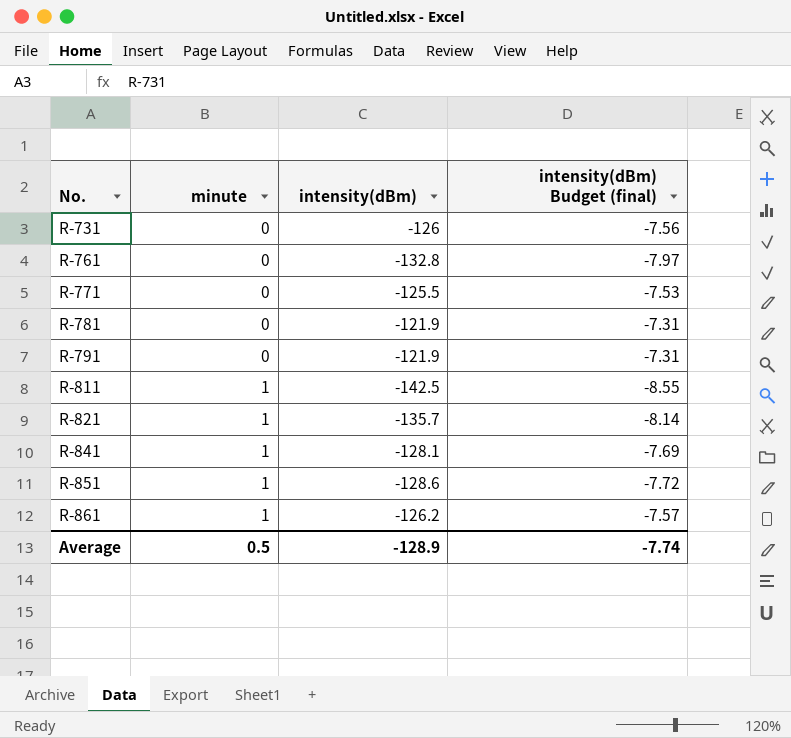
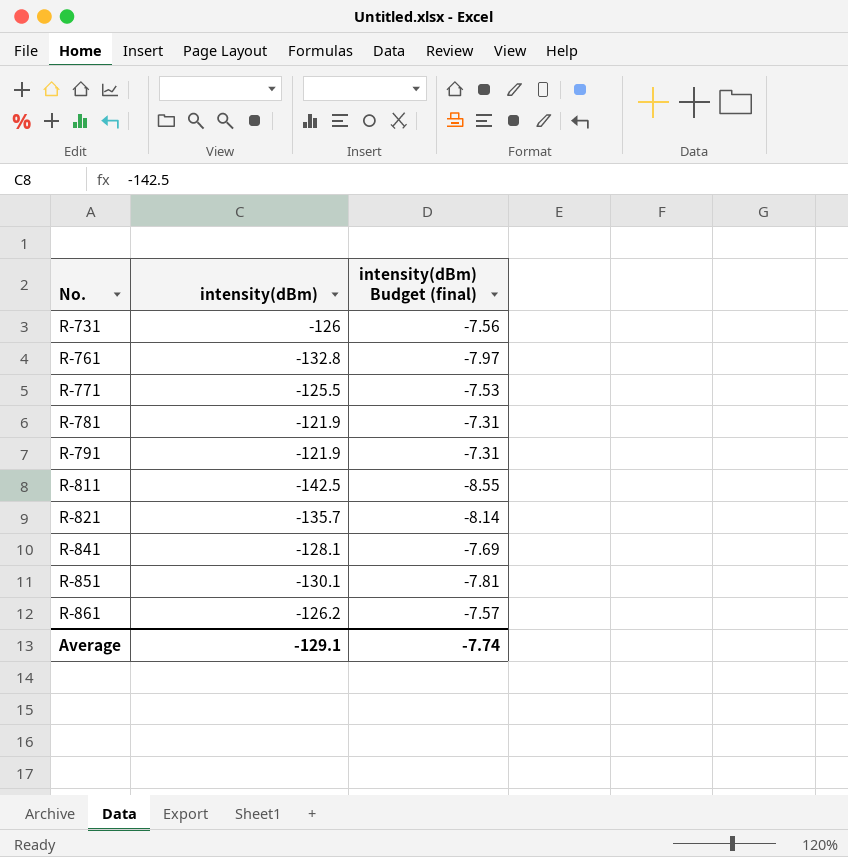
column minute | position: 2 -> none
R-851 | intensity(dBm): -128.6 -> -130.1
R-851 | intensity(dBm) Budget (final): -7.72 -> -7.81
Average | intensity(dBm): -128.9 -> -129.1

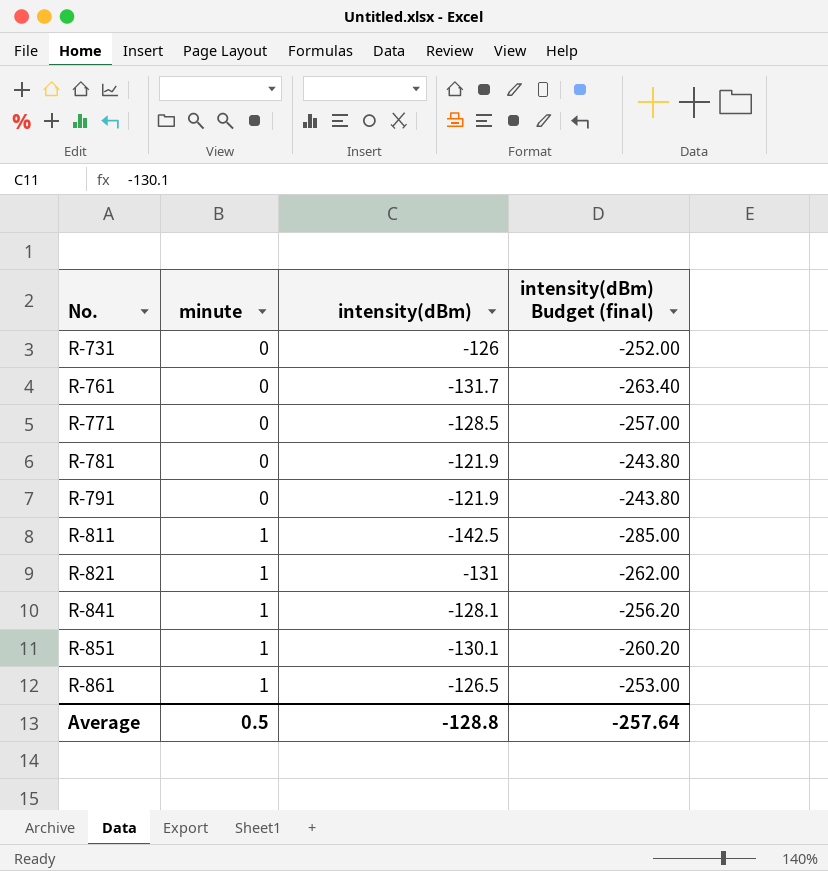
column minute | position: none -> 2
column intensity(dBm) Budget (final) | formula: [intensity(dBm)] * 0.06 -> [intensity(dBm)] * 2
R-761 | intensity(dBm): -132.8 -> -131.7
R-771 | intensity(dBm): -125.5 -> -128.5
R-821 | intensity(dBm): -135.7 -> -131
R-861 | intensity(dBm): -126.2 -> -126.5
Average | intensity(dBm): -129.1 -> -128.8
Average | intensity(dBm) Budget (final): -7.74 -> -257.64

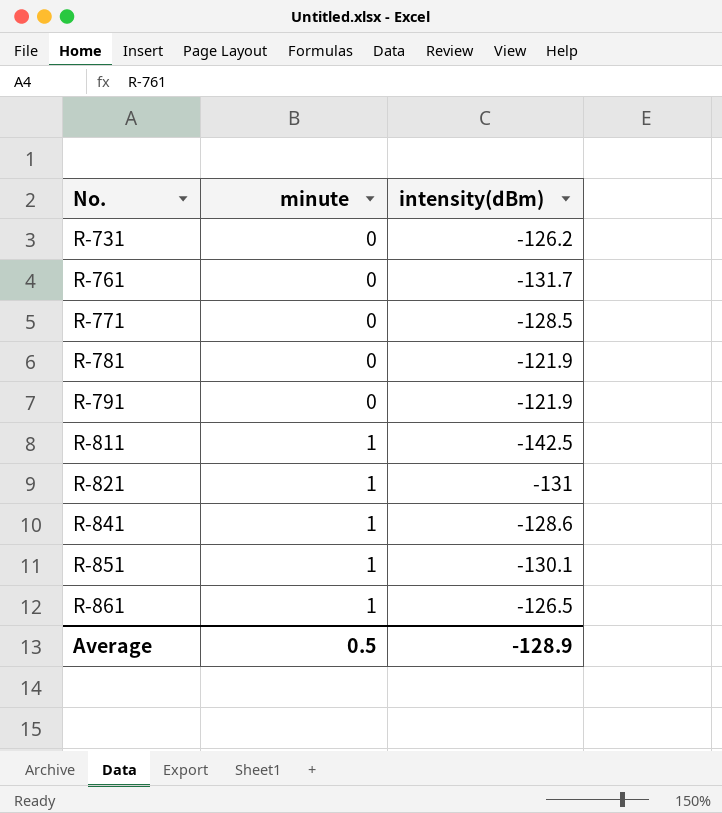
column intensity(dBm) Budget (final) | formula: [intensity(dBm)] * 2 -> none
R-731 | intensity(dBm): -126 -> -126.2
R-841 | intensity(dBm): -128.1 -> -128.6
Average | intensity(dBm): -128.8 -> -128.9

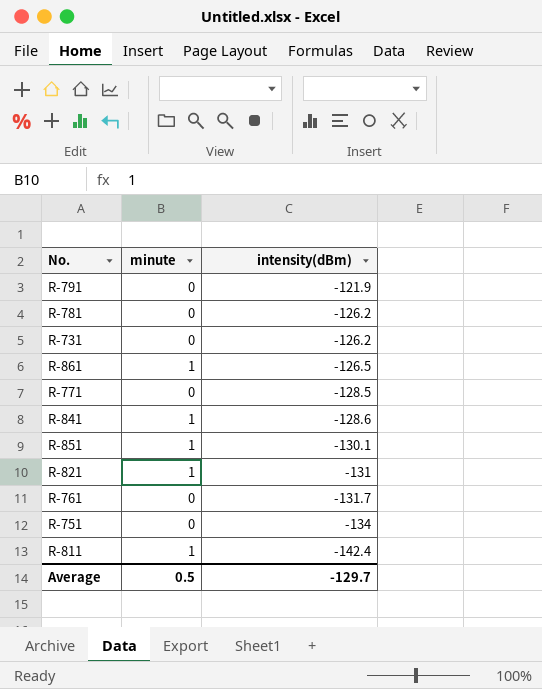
row order: No. ascending -> intensity(dBm) descending
R-781 | intensity(dBm): -121.9 -> -126.2
row R-751: none -> 0 | -134
R-811 | intensity(dBm): -142.5 -> -142.4
Average | intensity(dBm): -128.9 -> -129.7

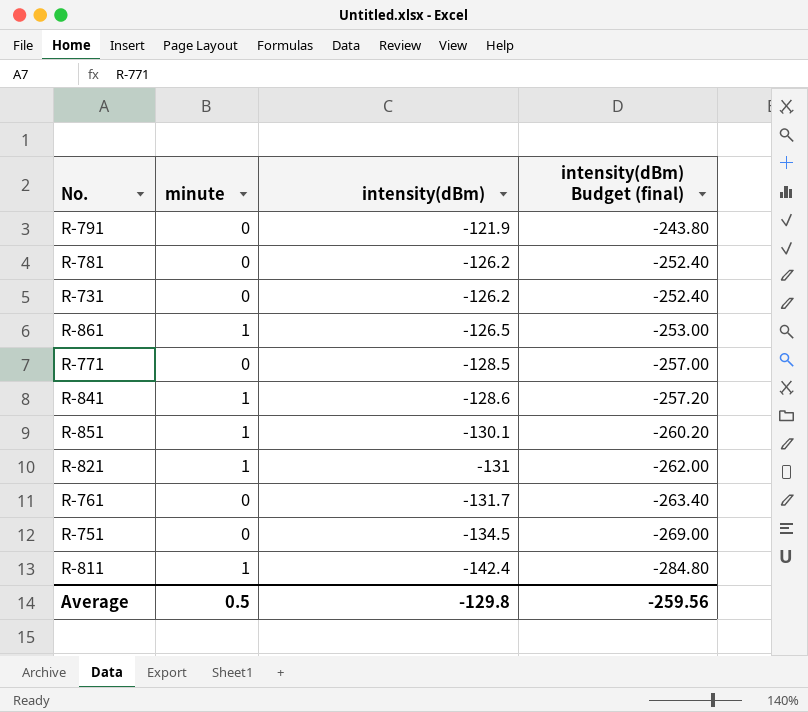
column intensity(dBm) Budget (final) | formula: none -> [intensity(dBm)] * 2
R-751 | intensity(dBm): -134 -> -134.5
Average | intensity(dBm): -129.7 -> -129.8

